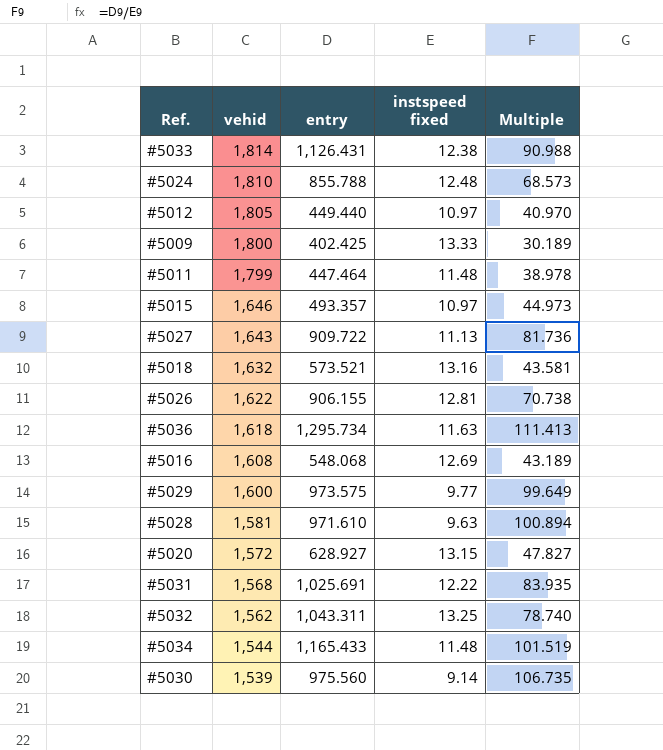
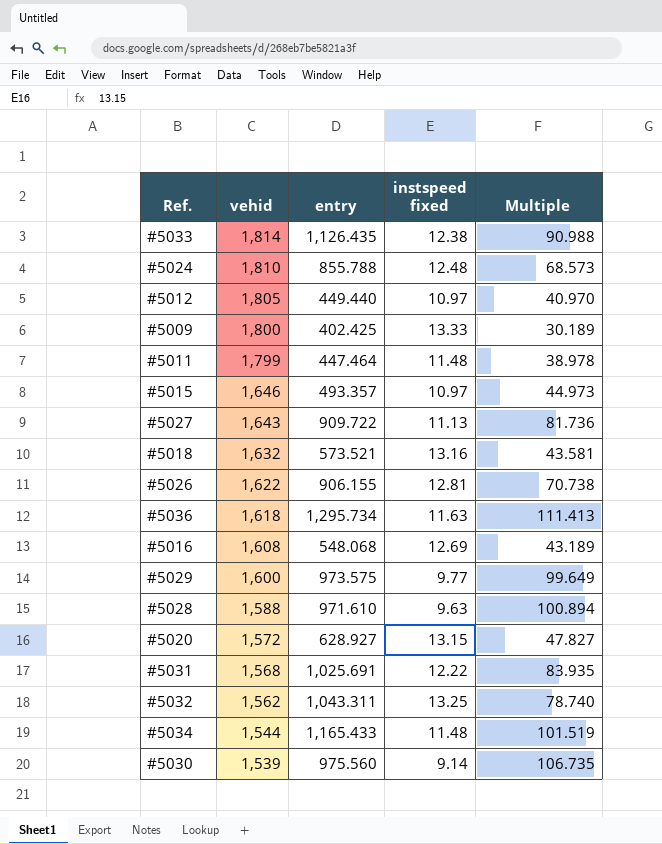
#5033 | entry: 1,126.431 -> 1,126.435
#5028 | vehid: 1,581 -> 1,588

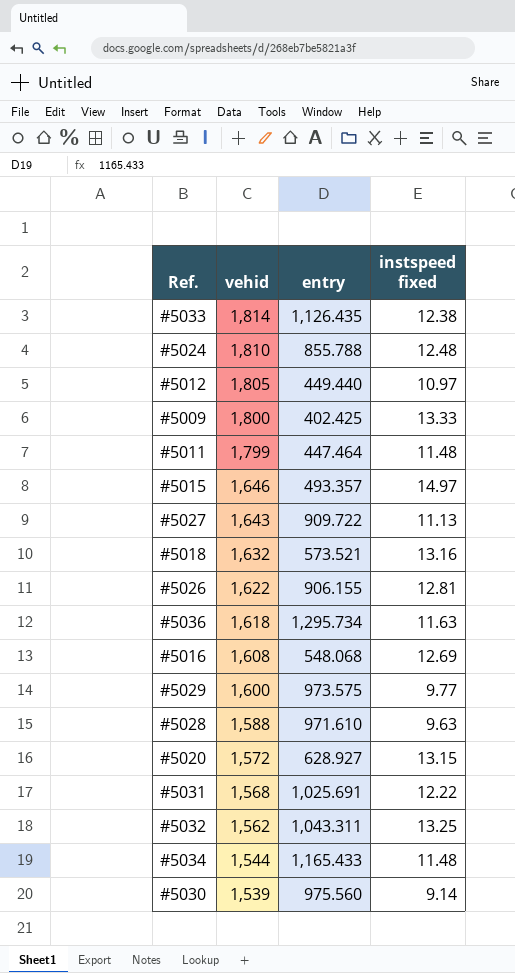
column Multiple | formula: [entry] / [instspeed fixed] -> none
#5015 | instspeed fixed: 10.97 -> 14.97

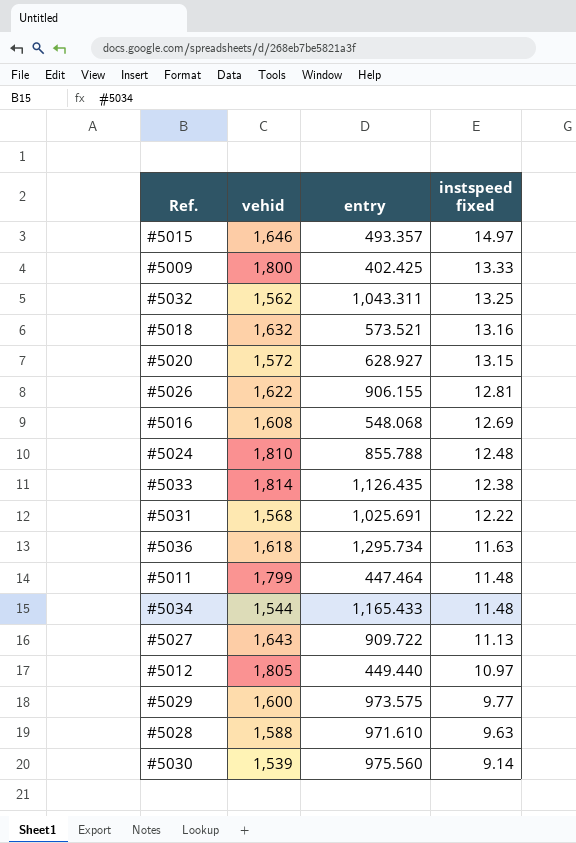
row order: vehid descending -> instspeed fixed descending

